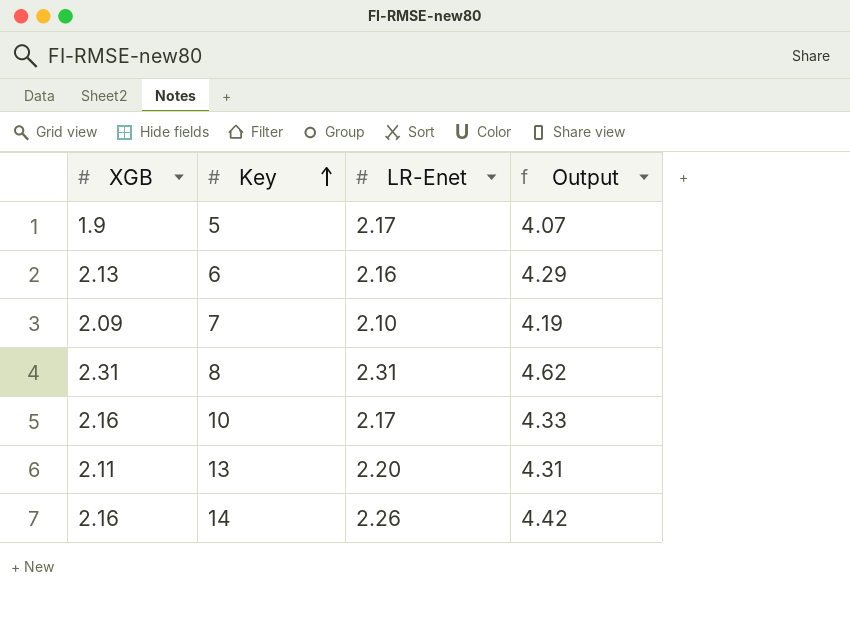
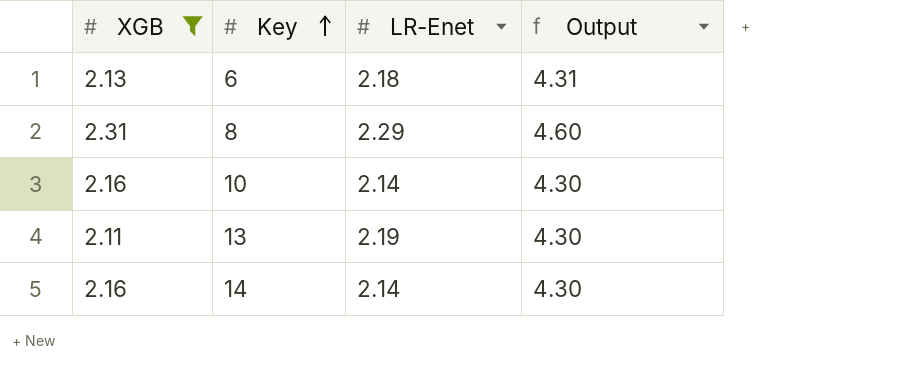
filter: none -> XGB >= 2.11
6 | LR-Enet: 2.16 -> 2.18
6 | Output: 4.29 -> 4.31
8 | LR-Enet: 2.31 -> 2.29
8 | Output: 4.62 -> 4.60
10 | LR-Enet: 2.17 -> 2.14
10 | Output: 4.33 -> 4.30
13 | LR-Enet: 2.20 -> 2.19
13 | Output: 4.31 -> 4.30
14 | LR-Enet: 2.26 -> 2.14
14 | Output: 4.42 -> 4.30

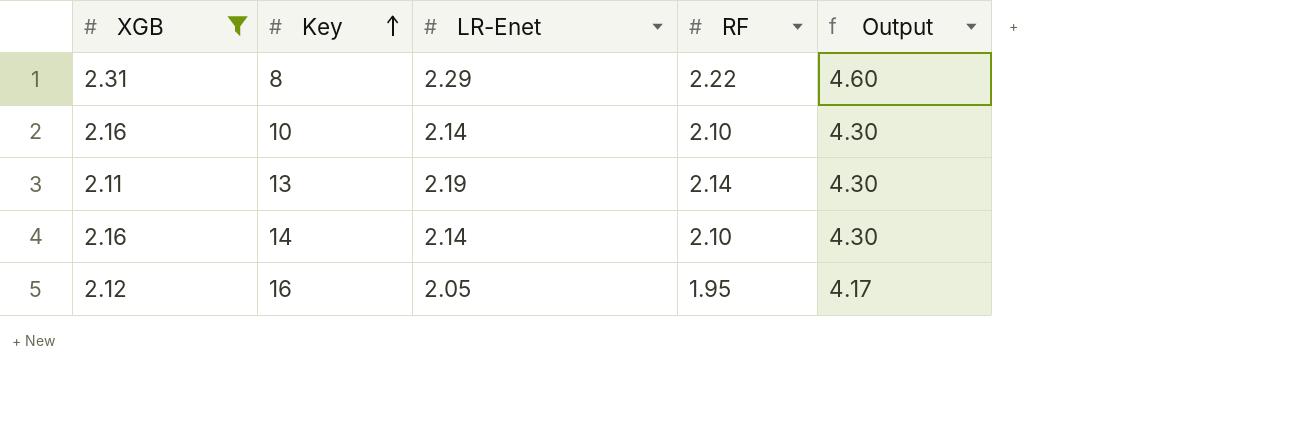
column RF | position: none -> 4
row 6: 2.13 | 2.18 | 4.31 -> none
row 16: none -> 2.12 | 2.05 | 1.95 | 4.17

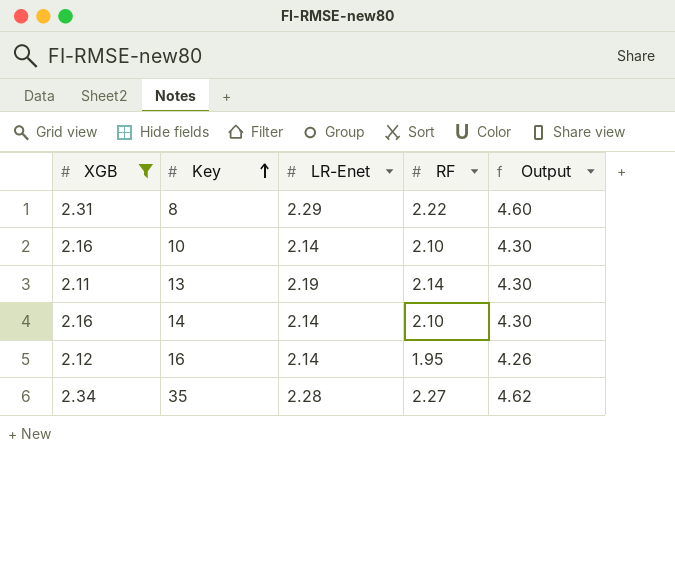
16 | LR-Enet: 2.05 -> 2.14
16 | Output: 4.17 -> 4.26
row 35: none -> 2.34 | 2.28 | 2.27 | 4.62

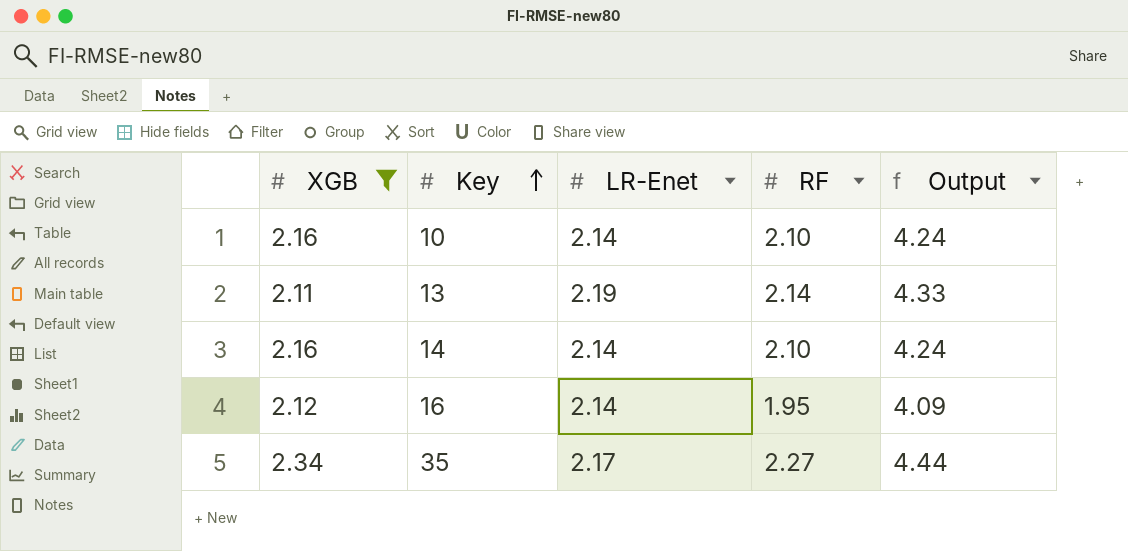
column Output | formula: [XGB] + [LR-Enet] -> [LR-Enet] + [RF]
row 8: 2.31 | 2.29 | 2.22 | 4.60 -> none
35 | LR-Enet: 2.28 -> 2.17

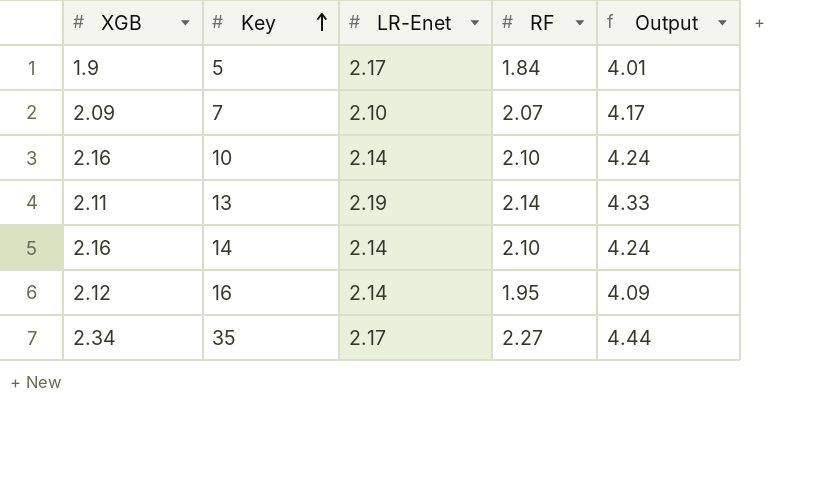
filter: XGB >= 2.11 -> none

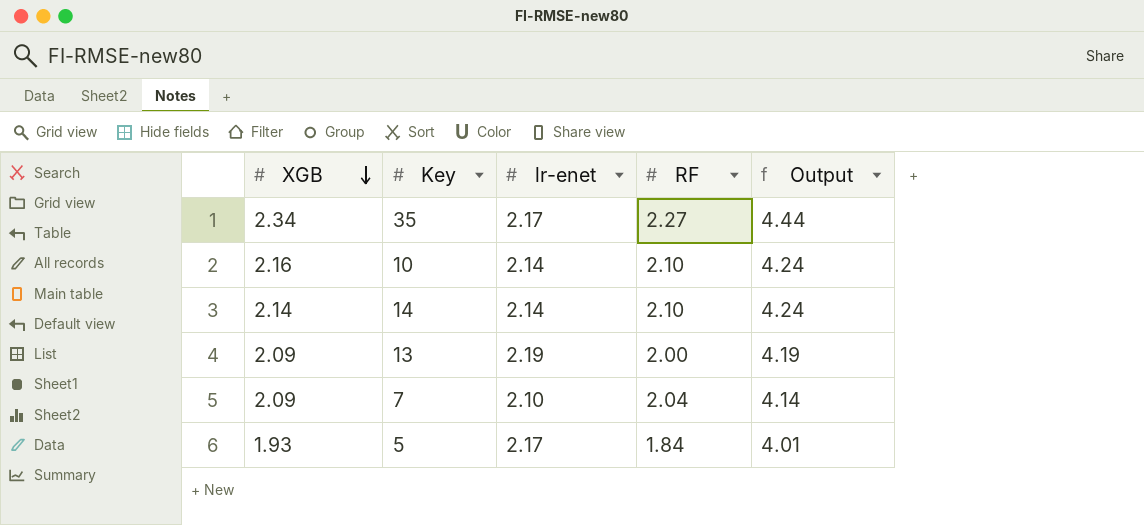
row order: Key ascending -> XGB descending
column name: LR-Enet -> lr-enet
row 16: 2.12 | 2.14 | 1.95 | 4.09 -> none
14 | XGB: 2.16 -> 2.14
13 | XGB: 2.11 -> 2.09
13 | RF: 2.14 -> 2.00
13 | Output: 4.33 -> 4.19
7 | RF: 2.07 -> 2.04
7 | Output: 4.17 -> 4.14
5 | XGB: 1.9 -> 1.93

